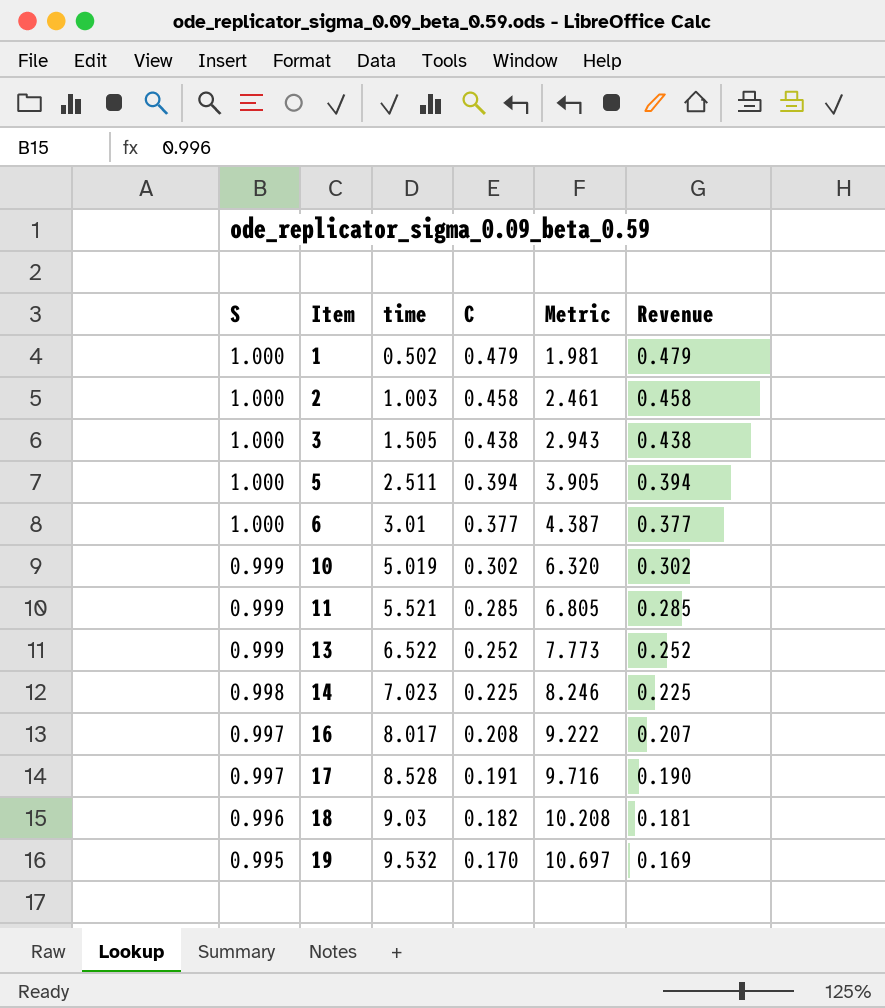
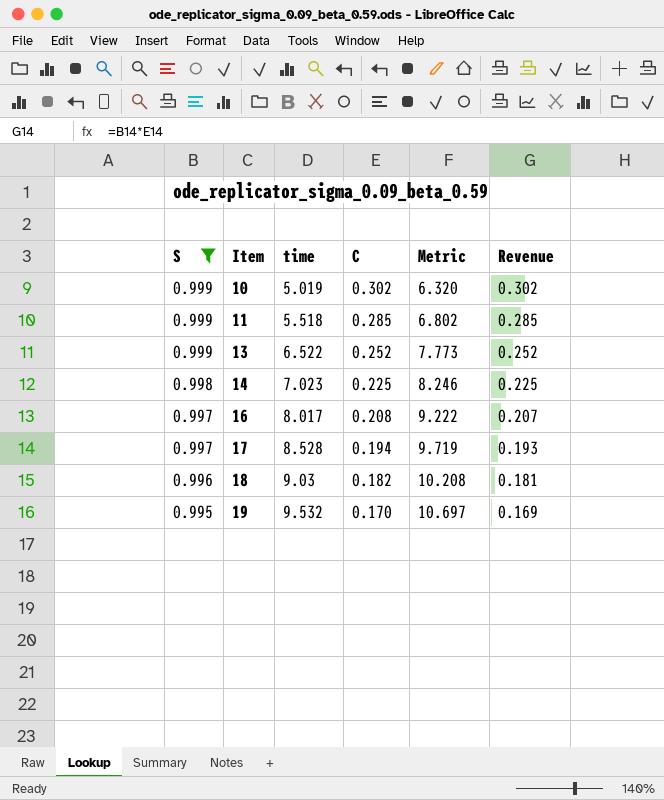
filter: none -> S != 1.000
11 | time: 5.521 -> 5.518
11 | Metric: 6.805 -> 6.802
17 | C: 0.191 -> 0.194
17 | Metric: 9.716 -> 9.719
17 | Revenue: 0.190 -> 0.193

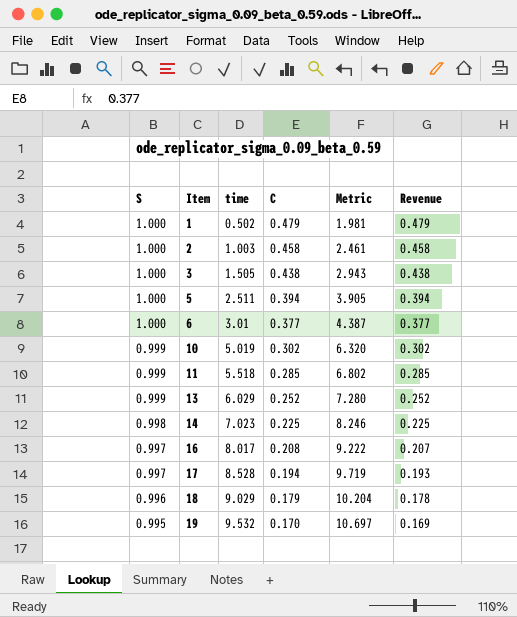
filter: S != 1.000 -> none
13 | time: 6.522 -> 6.029
13 | Metric: 7.773 -> 7.280
18 | time: 9.03 -> 9.029
18 | C: 0.182 -> 0.179
18 | Metric: 10.208 -> 10.204
18 | Revenue: 0.181 -> 0.178

